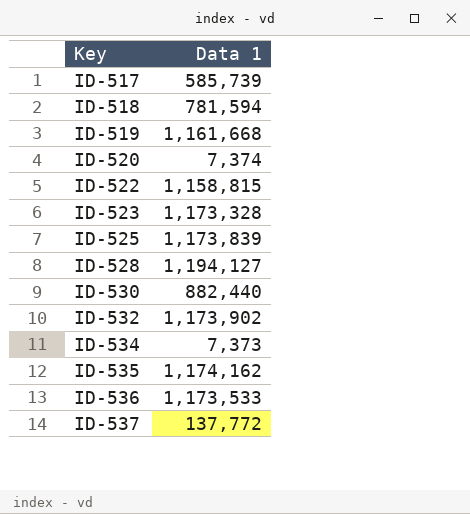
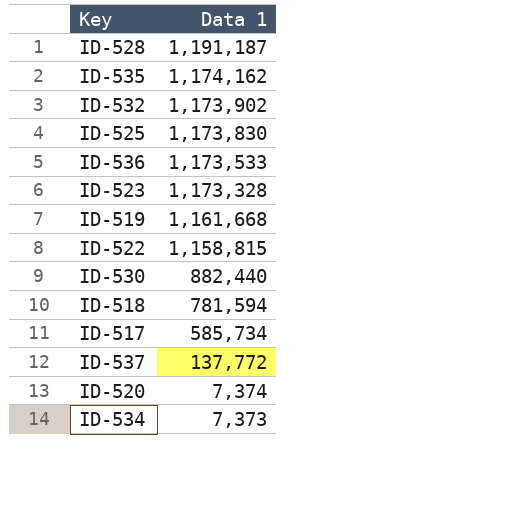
row order: Key ascending -> Data 1 descending
ID-528 | Data 1: 1,194,127 -> 1,191,187
ID-525 | Data 1: 1,173,839 -> 1,173,830
ID-517 | Data 1: 585,739 -> 585,734

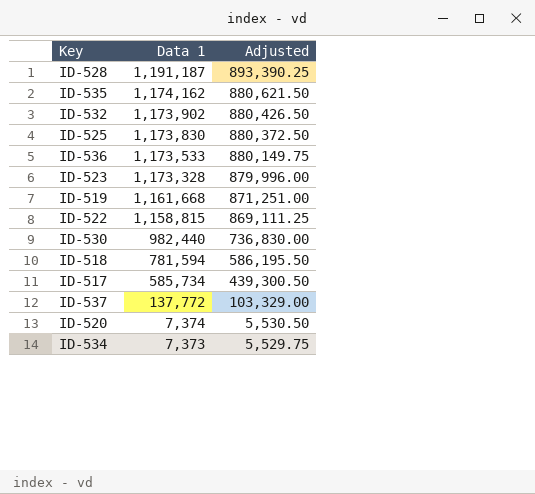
column Adjusted | formula: none -> [Data 1] * 0.75
ID-530 | Data 1: 882,440 -> 982,440

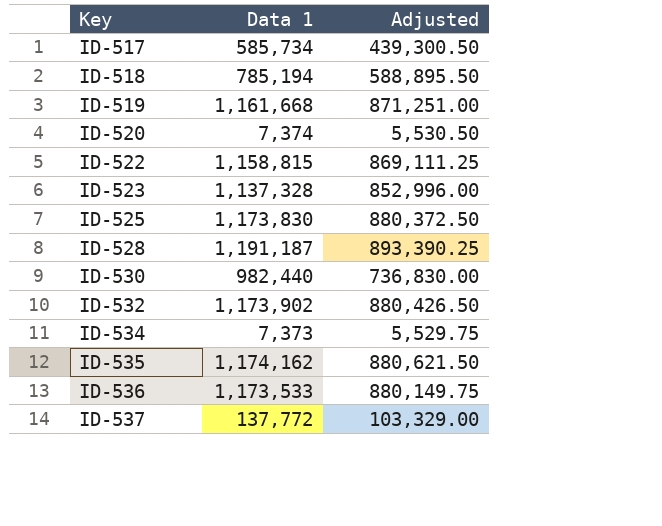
row order: Data 1 descending -> Key ascending
ID-518 | Data 1: 781,594 -> 785,194
ID-518 | Adjusted: 586,195.50 -> 588,895.50
ID-523 | Data 1: 1,173,328 -> 1,137,328
ID-523 | Adjusted: 879,996.00 -> 852,996.00

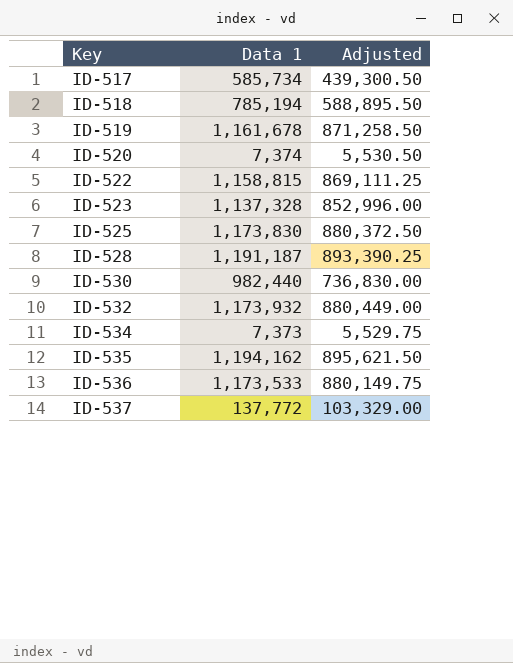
ID-519 | Data 1: 1,161,668 -> 1,161,678
ID-519 | Adjusted: 871,251.00 -> 871,258.50
ID-532 | Data 1: 1,173,902 -> 1,173,932
ID-532 | Adjusted: 880,426.50 -> 880,449.00
ID-535 | Data 1: 1,174,162 -> 1,194,162
ID-535 | Adjusted: 880,621.50 -> 895,621.50

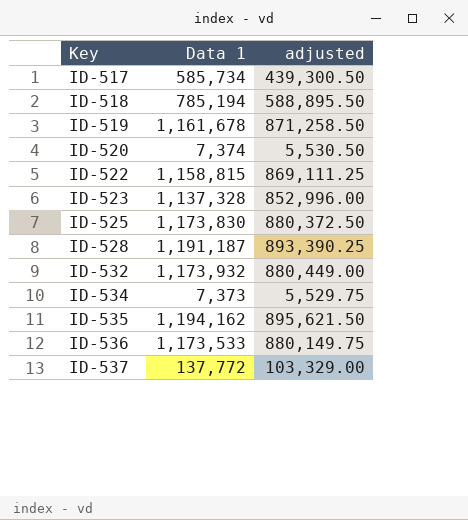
column name: Adjusted -> adjusted
row ID-530: 982,440 | 736,830.00 -> none

